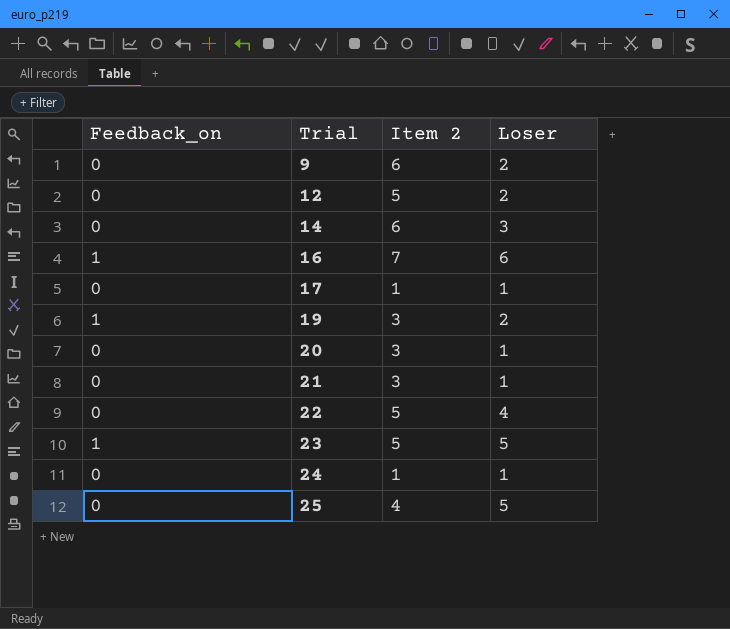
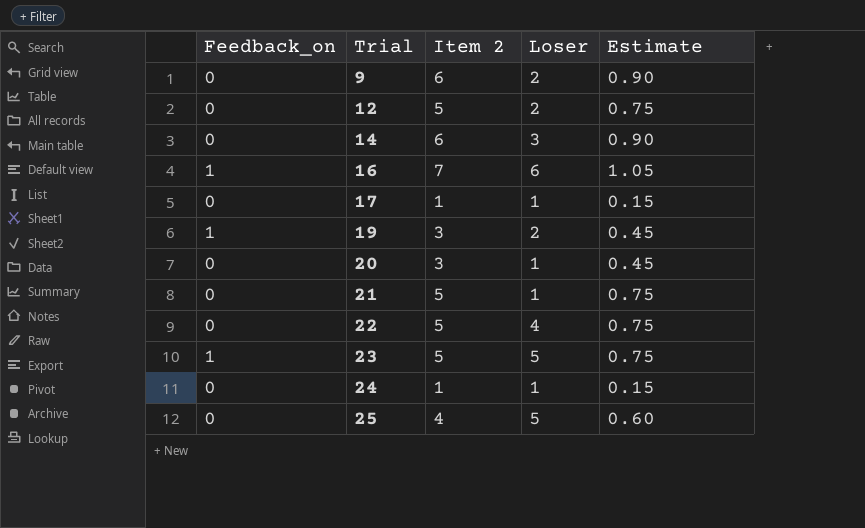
column Estimate | formula: none -> [Item 2] * 0.15
21 | Item 2: 3 -> 5

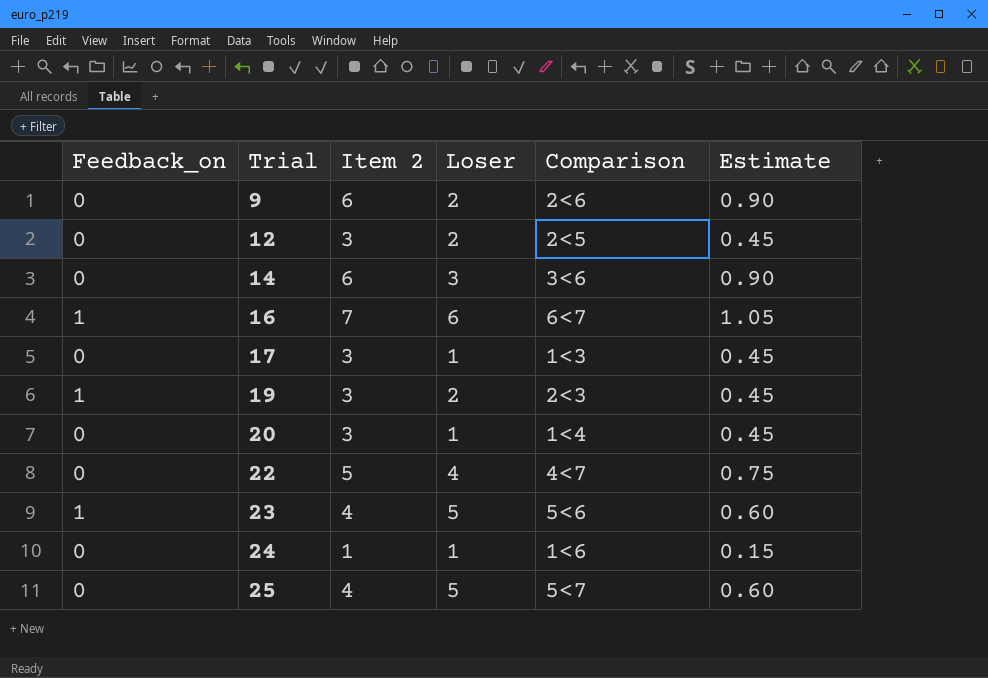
column Comparison | position: none -> 5
row 21: 0 | 5 | 1 | 0.75 -> none
12 | Item 2: 5 -> 3
12 | Estimate: 0.75 -> 0.45
17 | Item 2: 1 -> 3
17 | Estimate: 0.15 -> 0.45
23 | Item 2: 5 -> 4
23 | Estimate: 0.75 -> 0.60

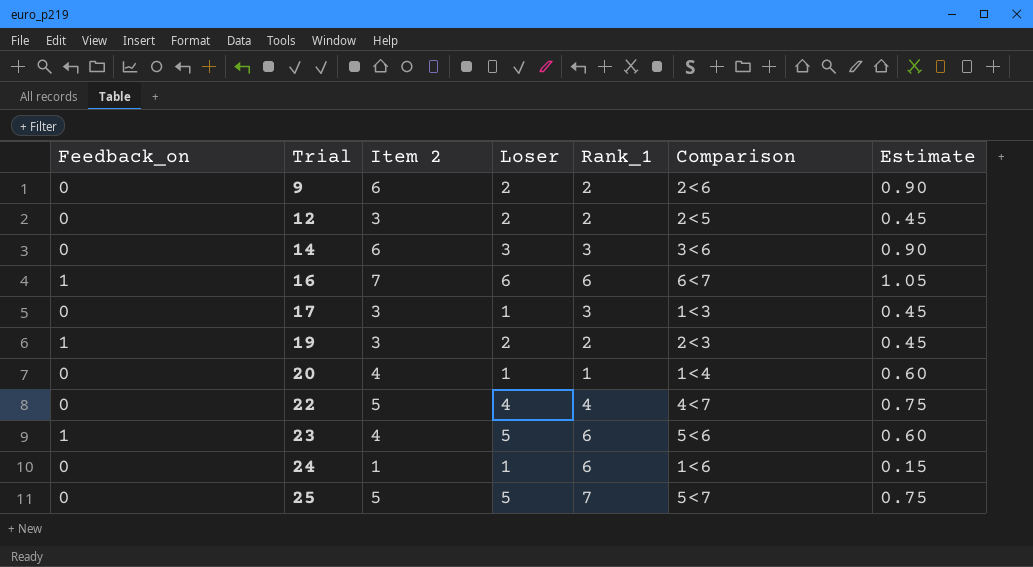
column Rank_1 | position: none -> 5
20 | Item 2: 3 -> 4
20 | Estimate: 0.45 -> 0.60
25 | Item 2: 4 -> 5
25 | Estimate: 0.60 -> 0.75

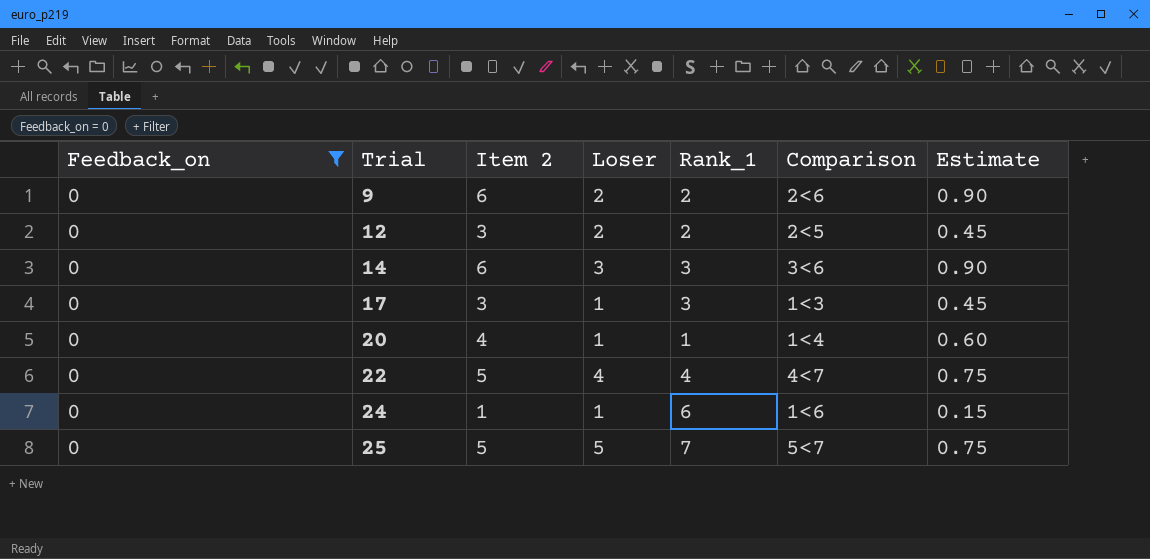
filter: none -> Feedback_on = 0

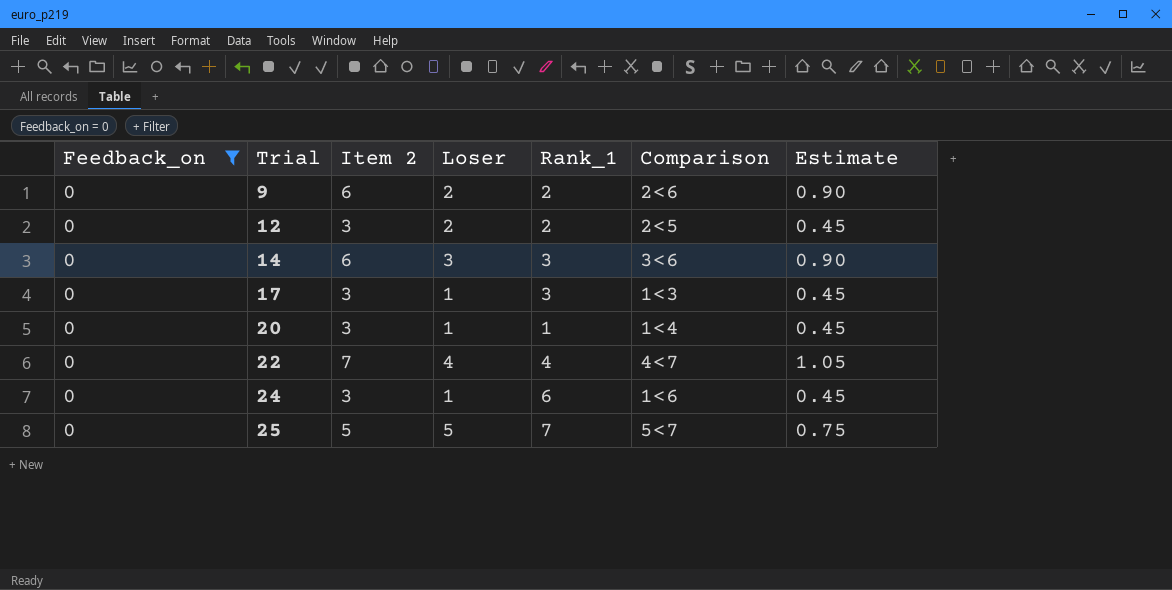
20 | Item 2: 4 -> 3
20 | Estimate: 0.60 -> 0.45
22 | Item 2: 5 -> 7
22 | Estimate: 0.75 -> 1.05
24 | Item 2: 1 -> 3
24 | Estimate: 0.15 -> 0.45

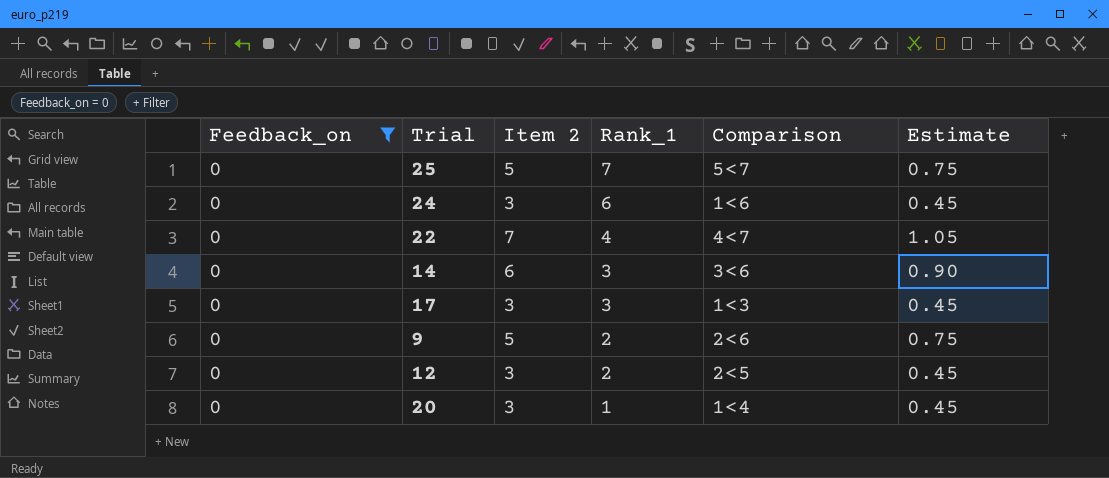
row order: Trial ascending -> Rank_1 descending
column Loser | position: 4 -> none
9 | Item 2: 6 -> 5
9 | Estimate: 0.90 -> 0.75

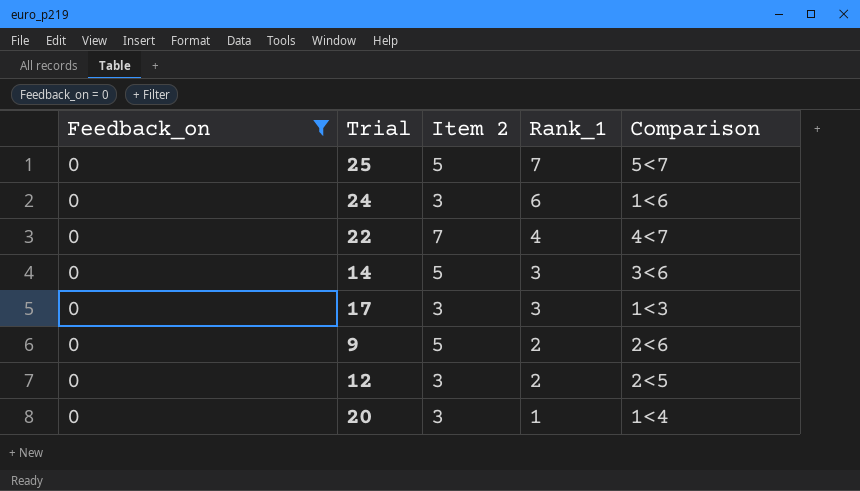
column Estimate | formula: [Item 2] * 0.15 -> none
14 | Item 2: 6 -> 5

